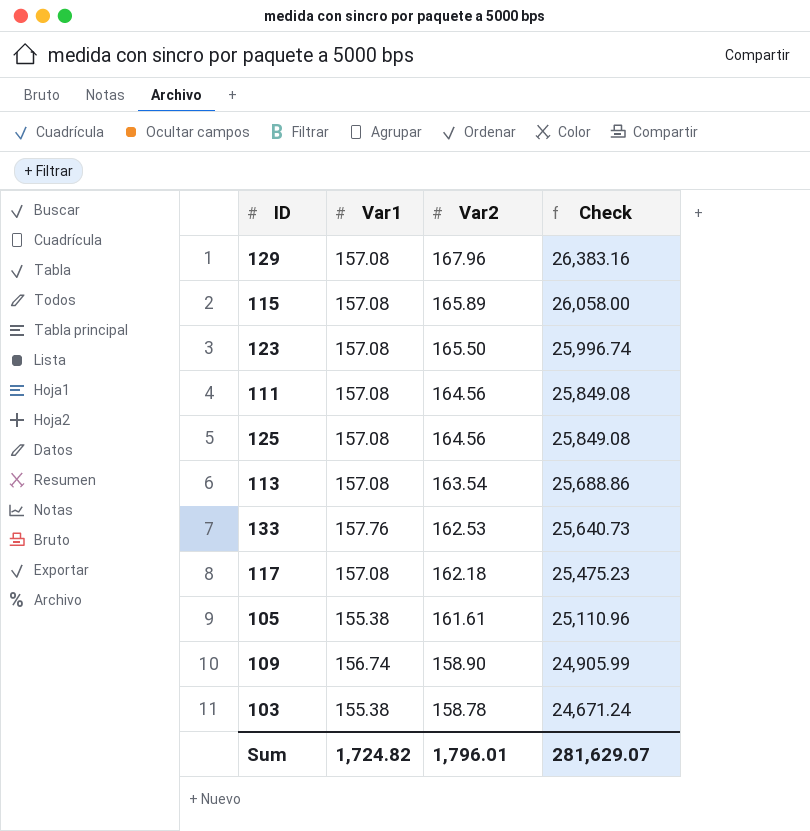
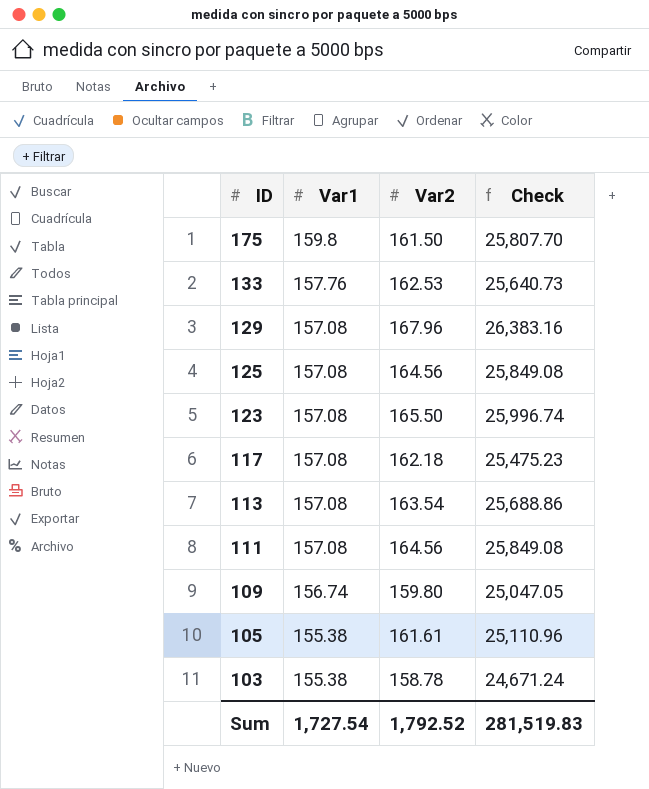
row order: Var2 descending -> ID descending
row 115: 157.08 | 165.89 | 26,058.00 -> none
row 175: none -> 159.8 | 161.50 | 25,807.70
109 | Var2: 158.90 -> 159.80
109 | Check: 24,905.99 -> 25,047.05
Sum | Var1: 1,724.82 -> 1,727.54
Sum | Var2: 1,796.01 -> 1,792.52
Sum | Check: 281,629.07 -> 281,519.83

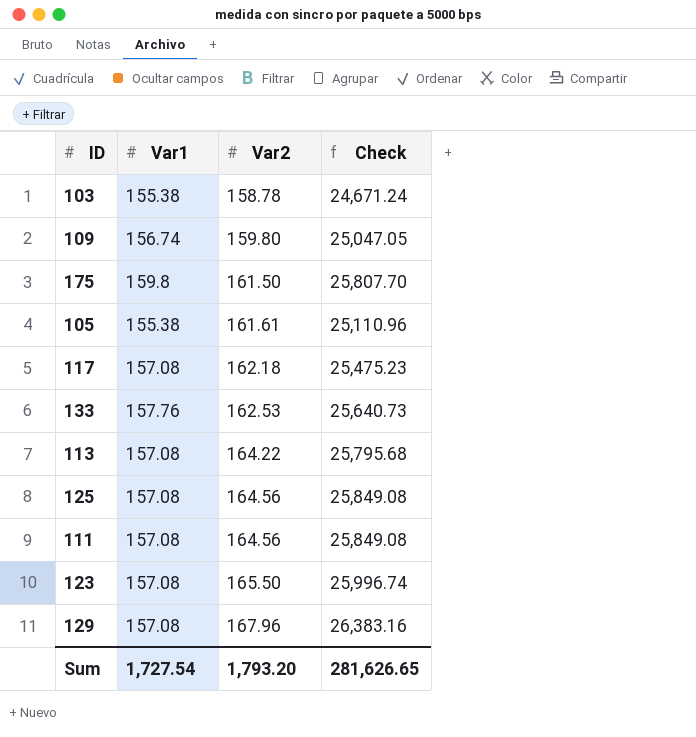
row order: ID descending -> Var2 ascending
113 | Var2: 163.54 -> 164.22
113 | Check: 25,688.86 -> 25,795.68
Sum | Var2: 1,792.52 -> 1,793.20
Sum | Check: 281,519.83 -> 281,626.65

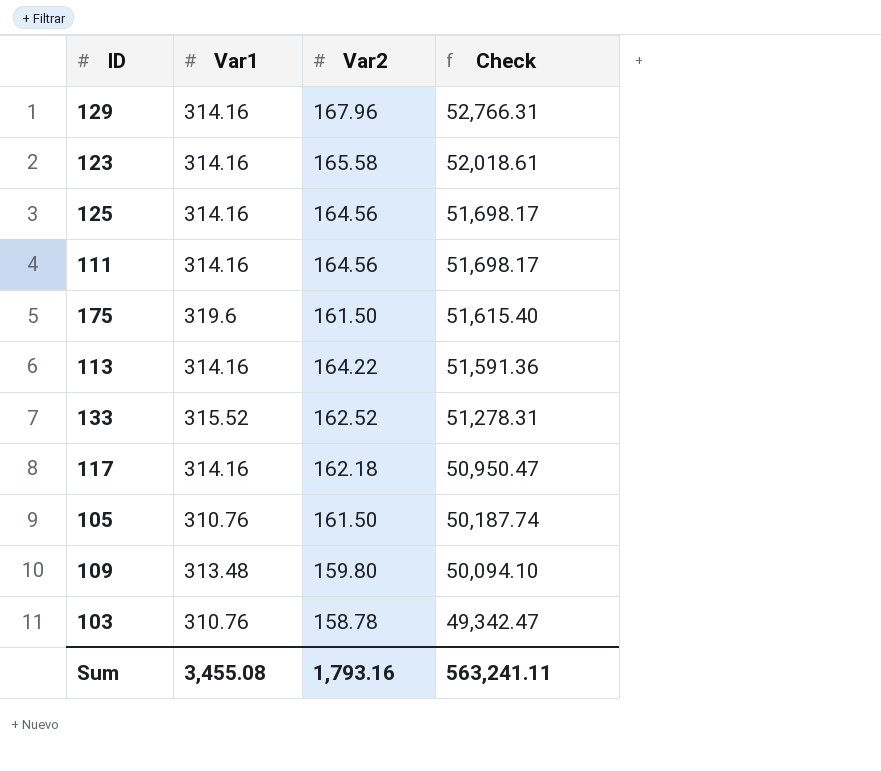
row order: Var2 ascending -> Check descending
129 | Var1: 157.08 -> 314.16
129 | Check: 26,383.16 -> 52,766.31
123 | Var1: 157.08 -> 314.16
123 | Var2: 165.50 -> 165.58
123 | Check: 25,996.74 -> 52,018.61
125 | Var1: 157.08 -> 314.16
125 | Check: 25,849.08 -> 51,698.17
111 | Var1: 157.08 -> 314.16
111 | Check: 25,849.08 -> 51,698.17
175 | Var1: 159.8 -> 319.6
175 | Check: 25,807.70 -> 51,615.40
113 | Var1: 157.08 -> 314.16
113 | Check: 25,795.68 -> 51,591.36
133 | Var1: 157.76 -> 315.52
133 | Var2: 162.53 -> 162.52
133 | Check: 25,640.73 -> 51,278.31
117 | Var1: 157.08 -> 314.16
117 | Check: 25,475.23 -> 50,950.47
105 | Var1: 155.38 -> 310.76
105 | Var2: 161.61 -> 161.50
105 | Check: 25,110.96 -> 50,187.74
109 | Var1: 156.74 -> 313.48
109 | Check: 25,047.05 -> 50,094.10
103 | Var1: 155.38 -> 310.76
103 | Check: 24,671.24 -> 49,342.47
Sum | Var1: 1,727.54 -> 3,455.08
Sum | Var2: 1,793.20 -> 1,793.16
Sum | Check: 281,626.65 -> 563,241.11

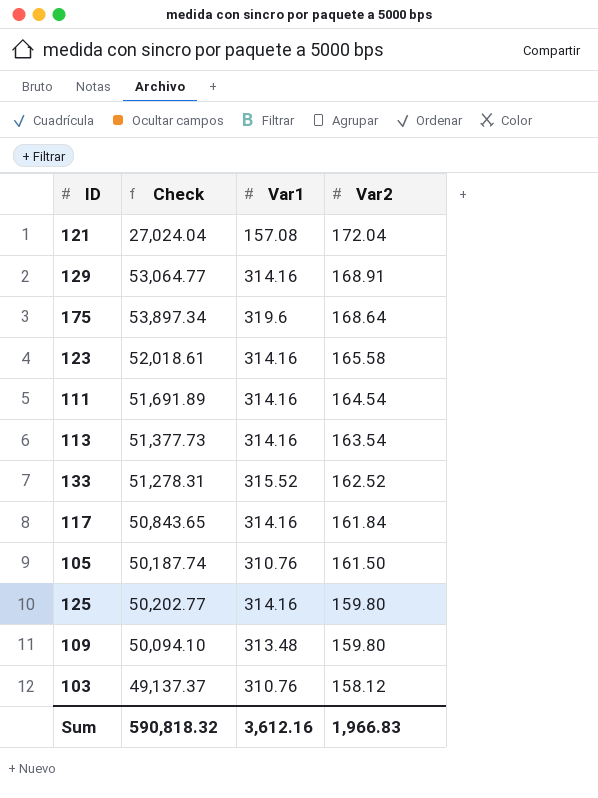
row order: Check descending -> Var2 descending
column Check | position: 4 -> 2
row 121: none -> 27,024.04 | 157.08 | 172.04
129 | Check: 52,766.31 -> 53,064.77
129 | Var2: 167.96 -> 168.91
175 | Check: 51,615.40 -> 53,897.34
175 | Var2: 161.50 -> 168.64
111 | Check: 51,698.17 -> 51,691.89
111 | Var2: 164.56 -> 164.54
113 | Check: 51,591.36 -> 51,377.73
113 | Var2: 164.22 -> 163.54
117 | Check: 50,950.47 -> 50,843.65
117 | Var2: 162.18 -> 161.84
125 | Check: 51,698.17 -> 50,202.77
125 | Var2: 164.56 -> 159.80
103 | Check: 49,342.47 -> 49,137.37
103 | Var2: 158.78 -> 158.12
Sum | Check: 563,241.11 -> 590,818.32
Sum | Var1: 3,455.08 -> 3,612.16
Sum | Var2: 1,793.16 -> 1,966.83

